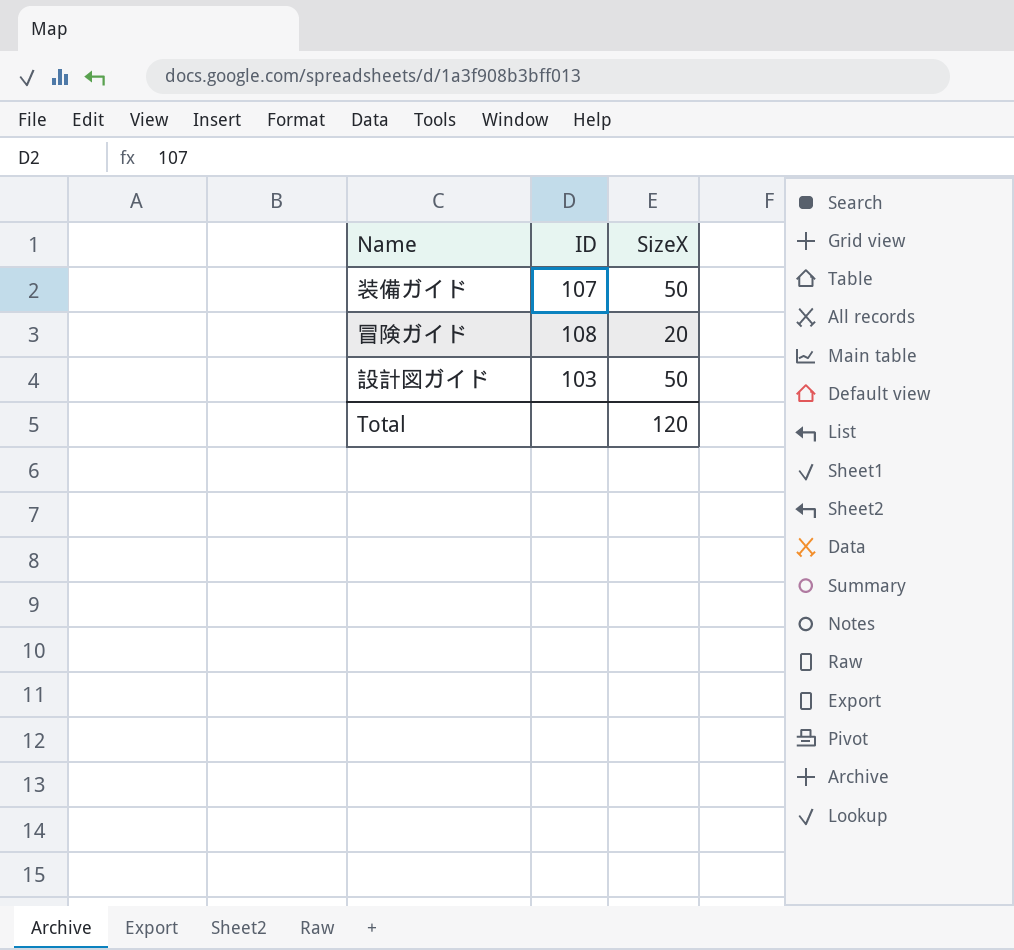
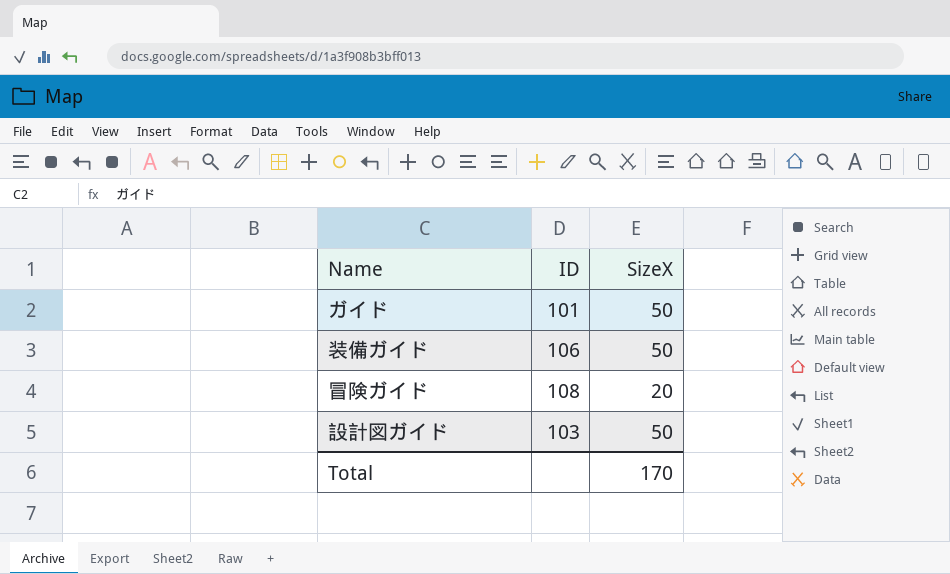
row ガイド: none -> 101 | 50
装備ガイド | ID: 107 -> 106
Total | SizeX: 120 -> 170

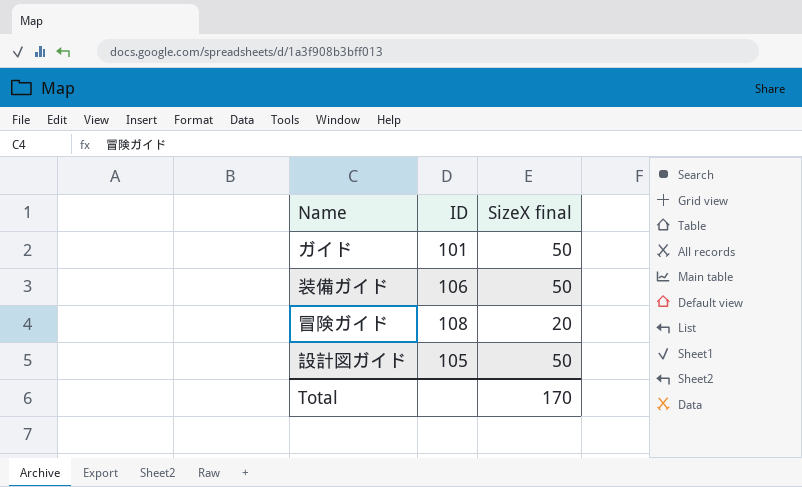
column name: SizeX -> SizeX final
設計図ガイド | ID: 103 -> 105

